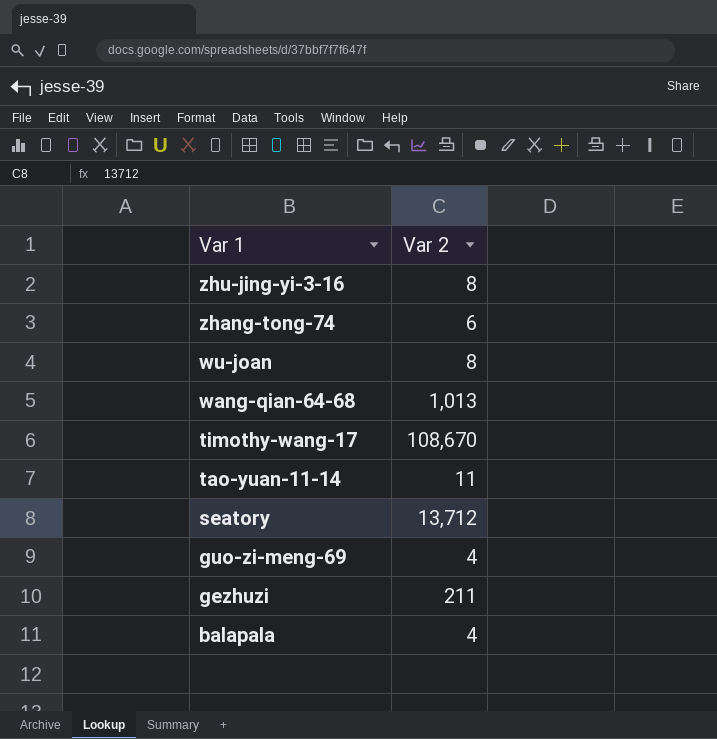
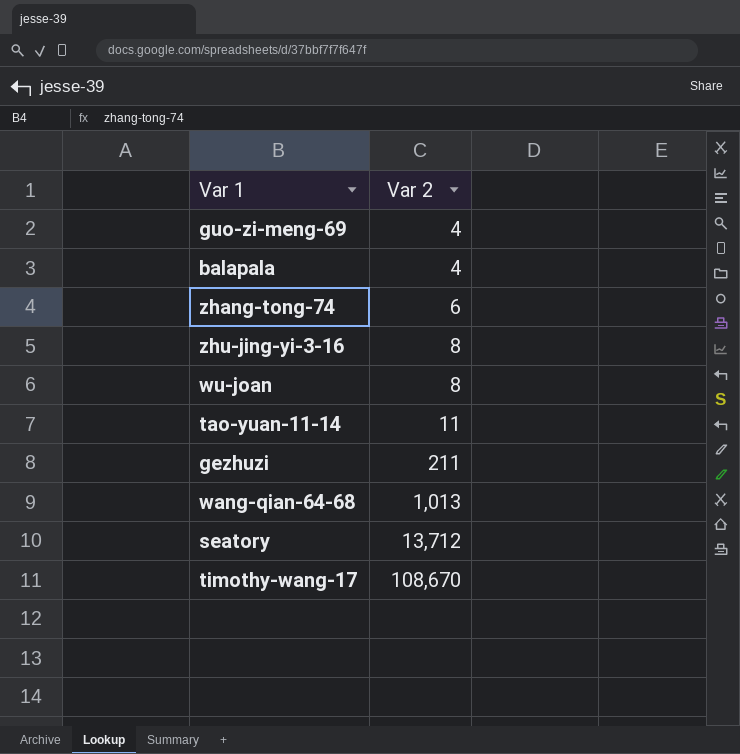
row order: Var 1 descending -> Var 2 ascending

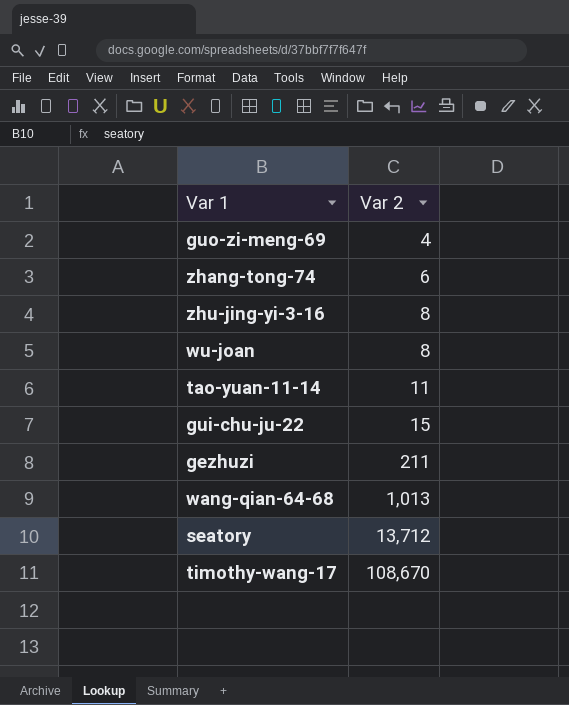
row balapala: 4 -> none
row gui-chu-ju-22: none -> 15

